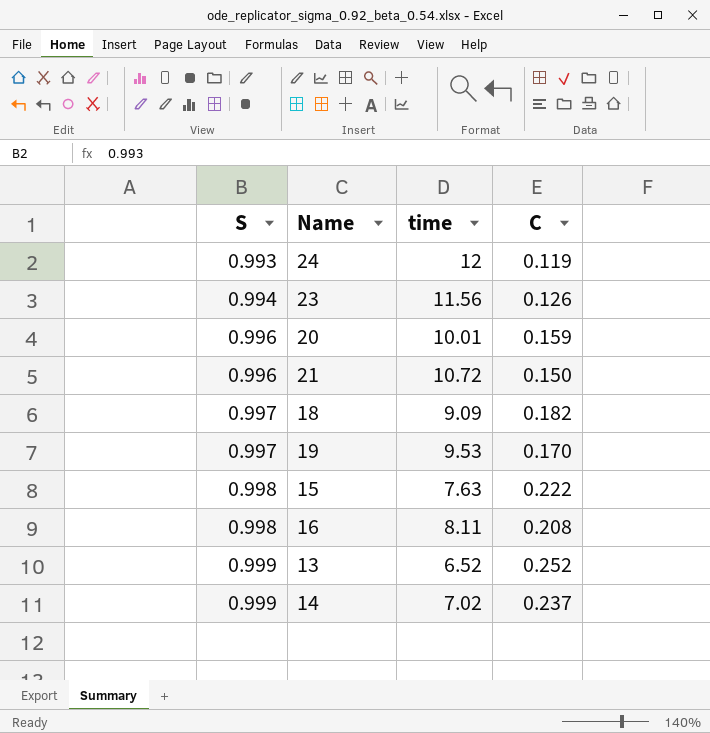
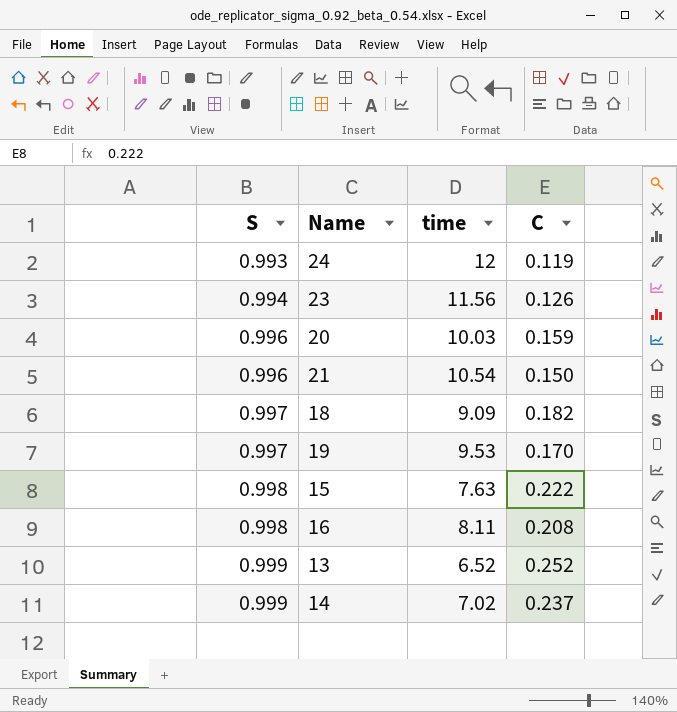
20 | time: 10.01 -> 10.03
21 | time: 10.72 -> 10.54

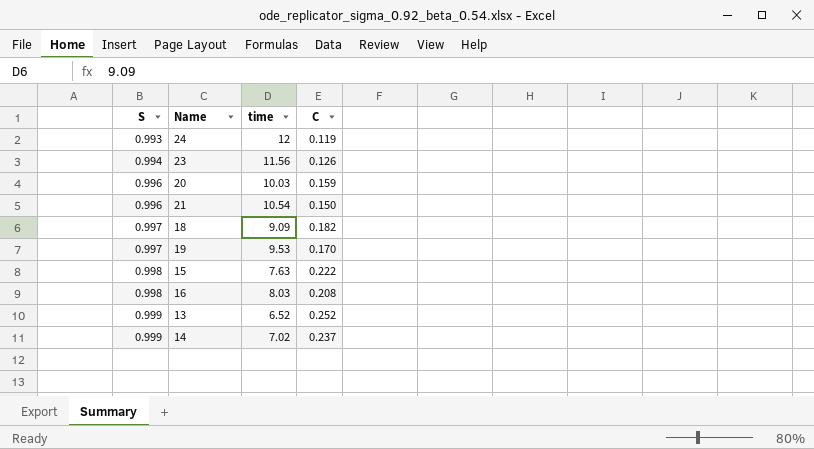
16 | time: 8.11 -> 8.03

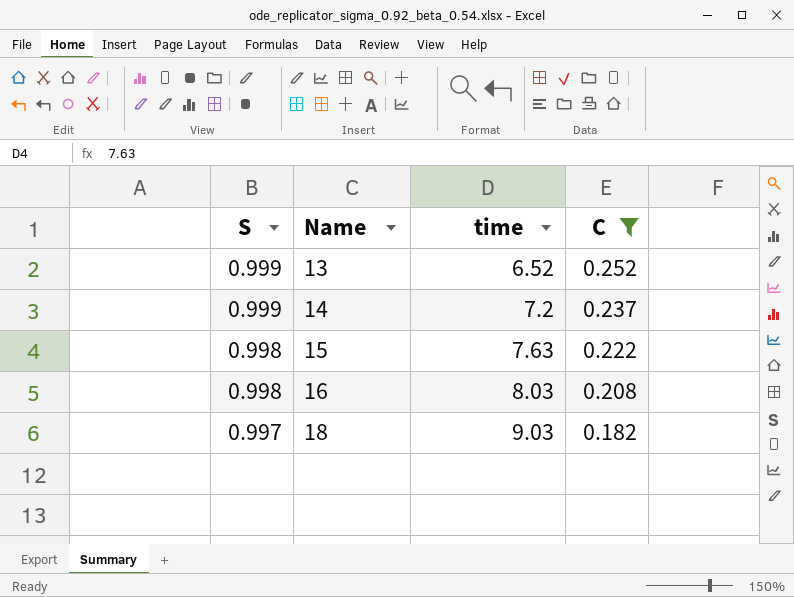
filter: none -> C >= 0.182
row order: S ascending -> S descending
14 | time: 7.02 -> 7.2
18 | time: 9.09 -> 9.03

